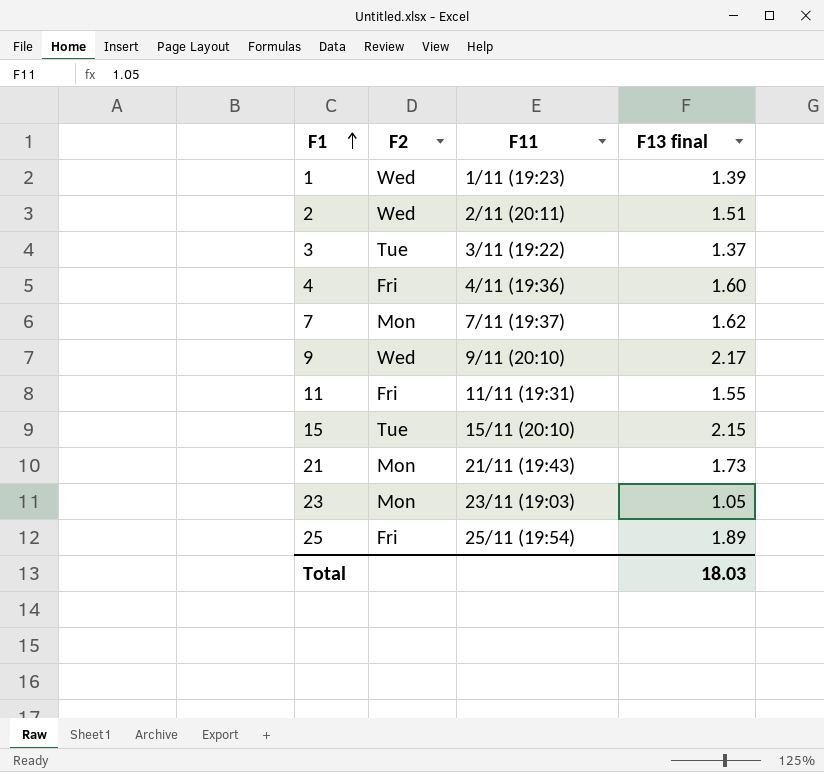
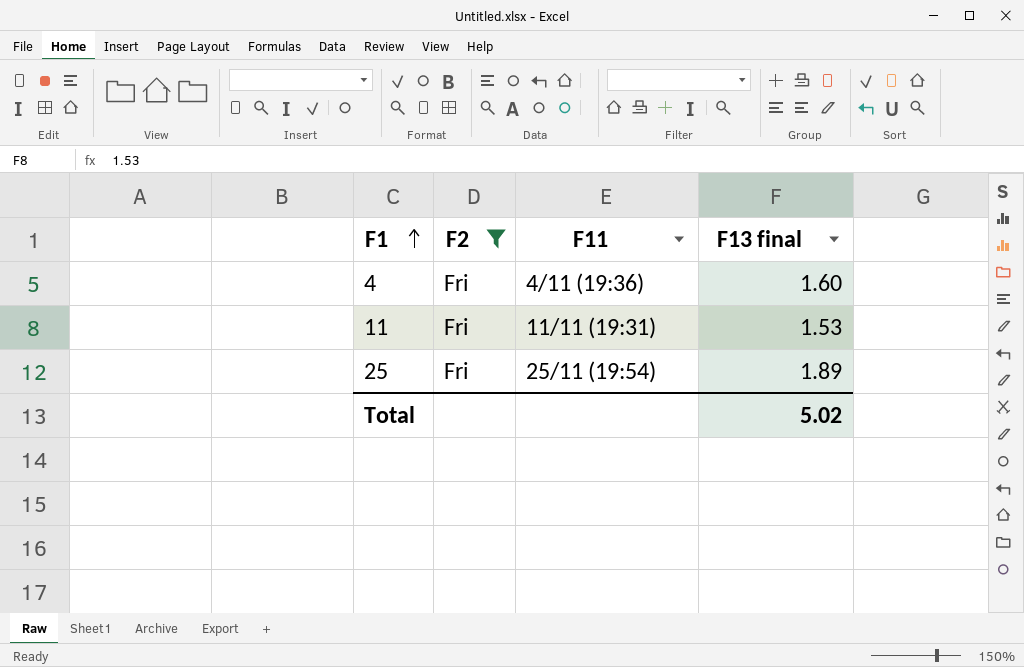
filter: none -> F2 = Fri
11 | F13 final: 1.55 -> 1.53
Total | F13 final: 18.03 -> 5.02

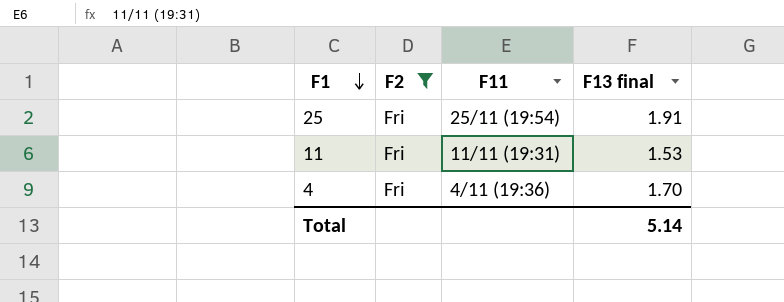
row order: F1 ascending -> F1 descending
25 | F13 final: 1.89 -> 1.91
4 | F13 final: 1.60 -> 1.70
Total | F13 final: 5.02 -> 5.14

